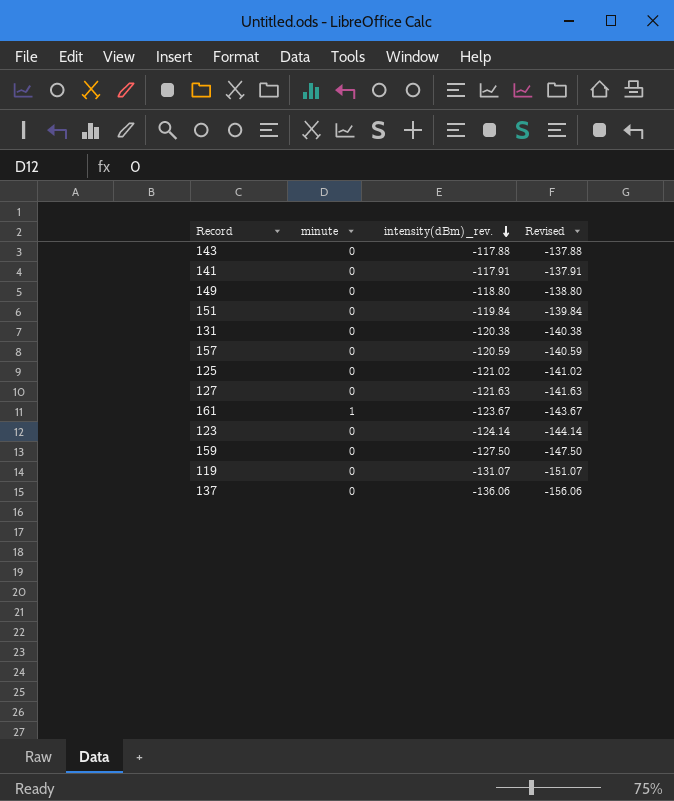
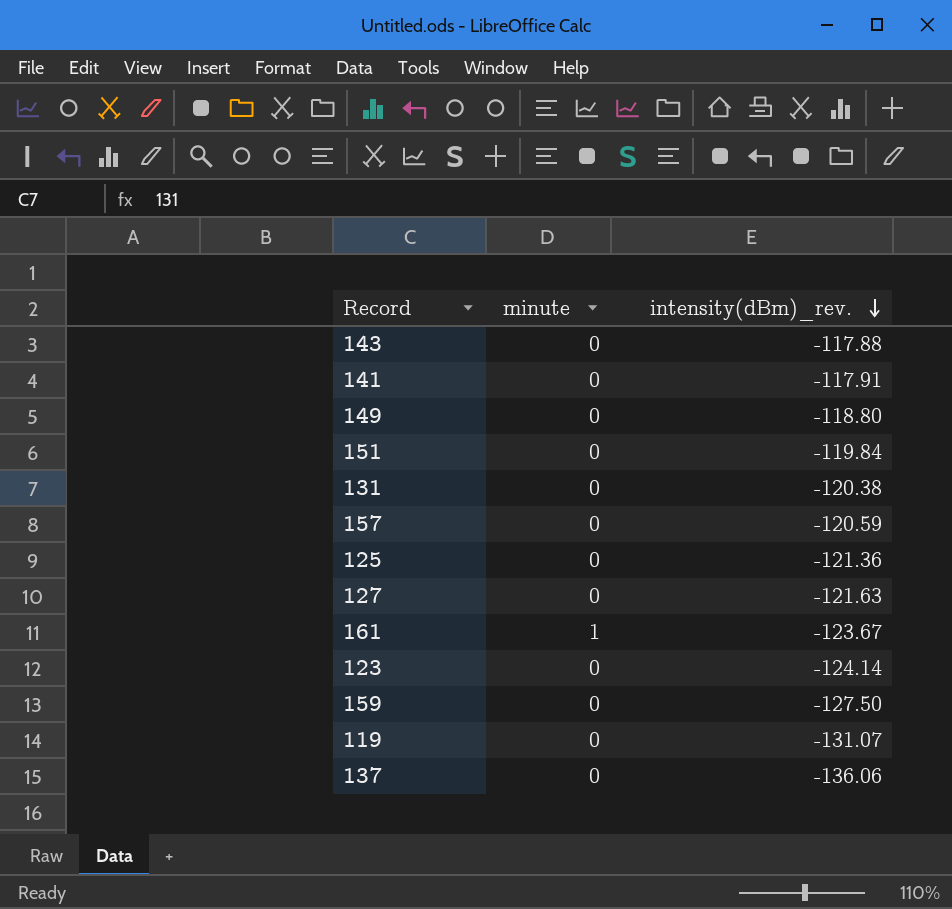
column Revised | formula: [intensity(dBm)_rev.] - 20 -> none
125 | intensity(dBm)_rev.: -121.02 -> -121.36

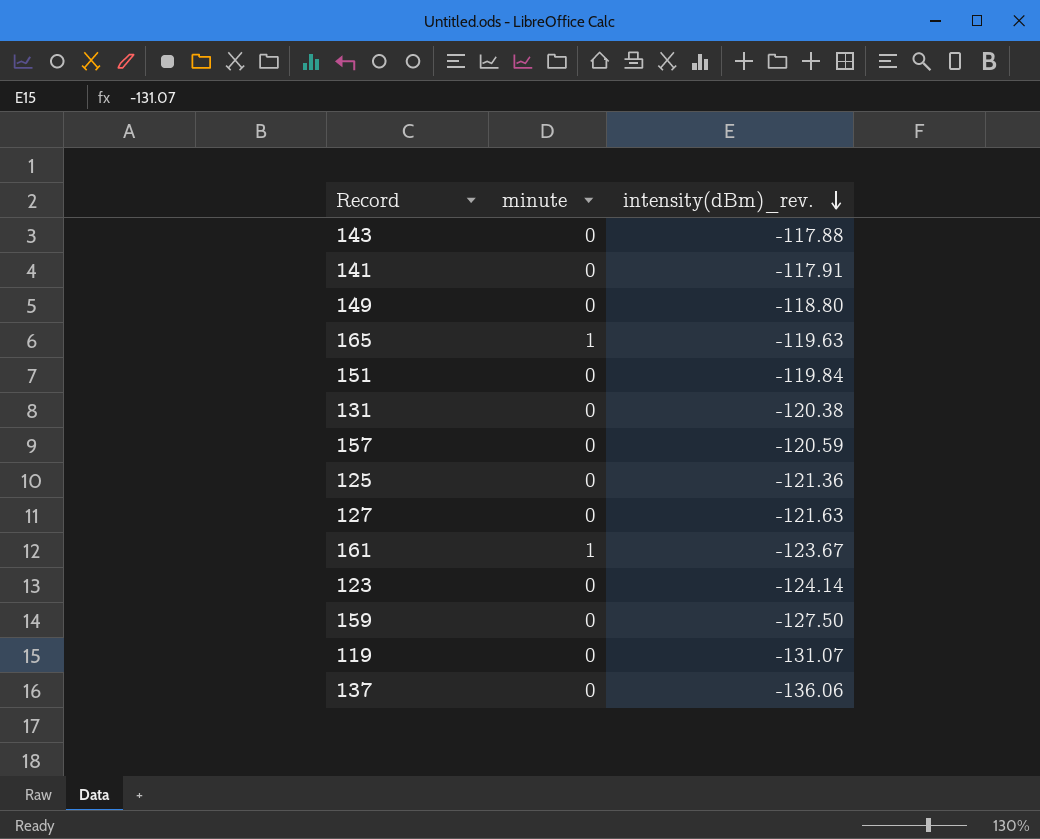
row 165: none -> 1 | -119.63

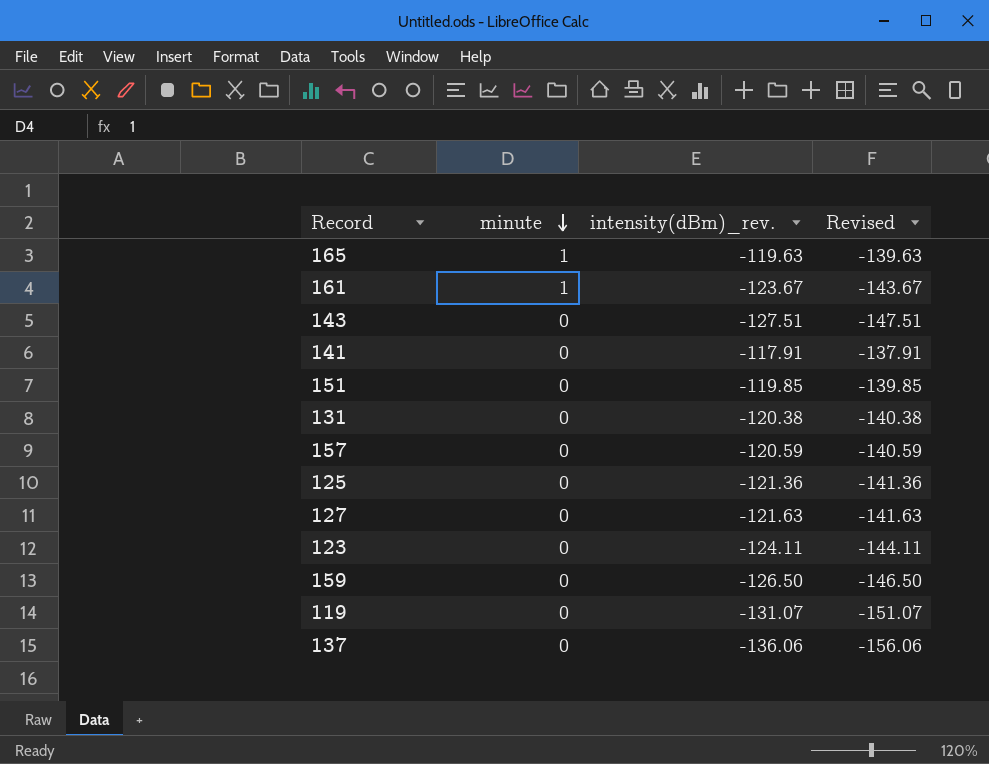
row order: intensity(dBm)_rev. descending -> minute descending
column Revised | formula: none -> [intensity(dBm)_rev.] - 20
row 149: 0 | -118.80 -> none
143 | intensity(dBm)_rev.: -117.88 -> -127.51
151 | intensity(dBm)_rev.: -119.84 -> -119.85
123 | intensity(dBm)_rev.: -124.14 -> -124.11
159 | intensity(dBm)_rev.: -127.50 -> -126.50

